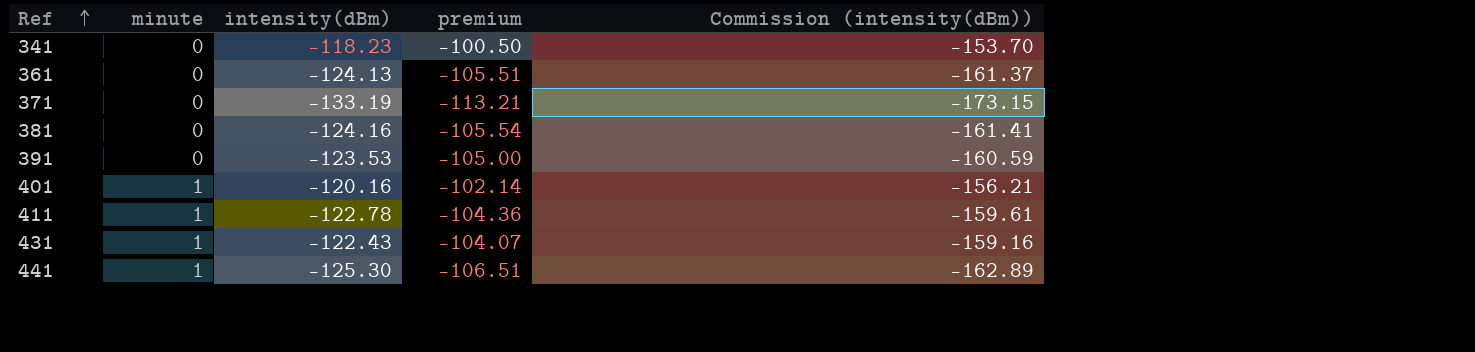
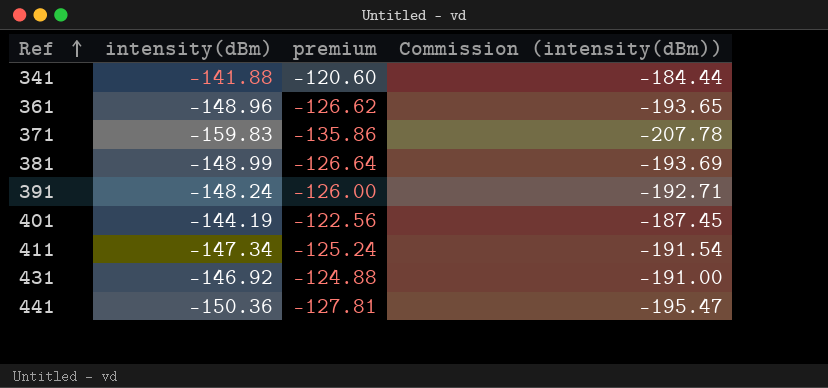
column minute | position: 2 -> none
341 | intensity(dBm): -118.23 -> -141.88
341 | premium: -100.50 -> -120.60
341 | Commission (intensity(dBm)): -153.70 -> -184.44
361 | intensity(dBm): -124.13 -> -148.96
361 | premium: -105.51 -> -126.62
361 | Commission (intensity(dBm)): -161.37 -> -193.65
371 | intensity(dBm): -133.19 -> -159.83
371 | premium: -113.21 -> -135.86
371 | Commission (intensity(dBm)): -173.15 -> -207.78
381 | intensity(dBm): -124.16 -> -148.99
381 | premium: -105.54 -> -126.64
381 | Commission (intensity(dBm)): -161.41 -> -193.69
391 | intensity(dBm): -123.53 -> -148.24
391 | premium: -105.00 -> -126.00
391 | Commission (intensity(dBm)): -160.59 -> -192.71
401 | intensity(dBm): -120.16 -> -144.19
401 | premium: -102.14 -> -122.56
401 | Commission (intensity(dBm)): -156.21 -> -187.45
411 | intensity(dBm): -122.78 -> -147.34
411 | premium: -104.36 -> -125.24
411 | Commission (intensity(dBm)): -159.61 -> -191.54
431 | intensity(dBm): -122.43 -> -146.92
431 | premium: -104.07 -> -124.88
431 | Commission (intensity(dBm)): -159.16 -> -191.00
441 | intensity(dBm): -125.30 -> -150.36
441 | premium: -106.51 -> -127.81
441 | Commission (intensity(dBm)): -162.89 -> -195.47

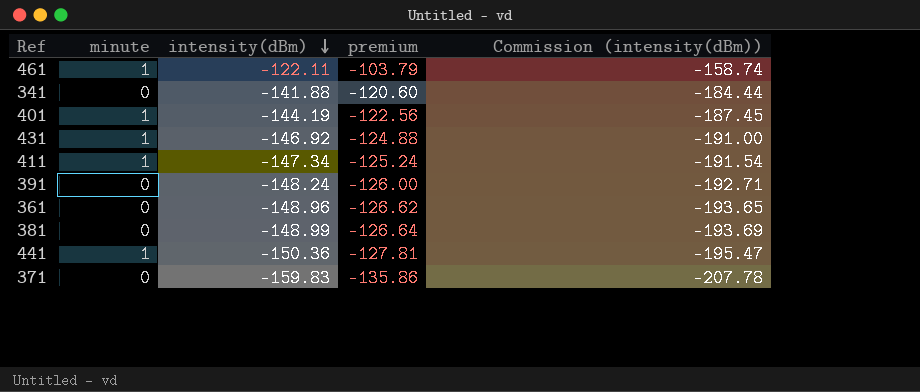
row order: Ref ascending -> intensity(dBm) descending
column minute | position: none -> 2
row 461: none -> 1 | -122.11 | -103.79 | -158.74

